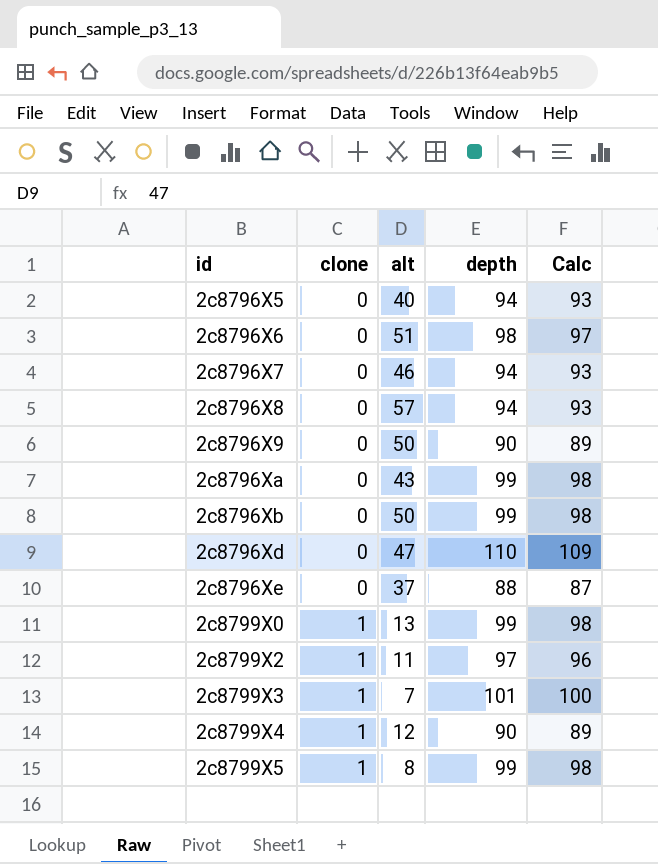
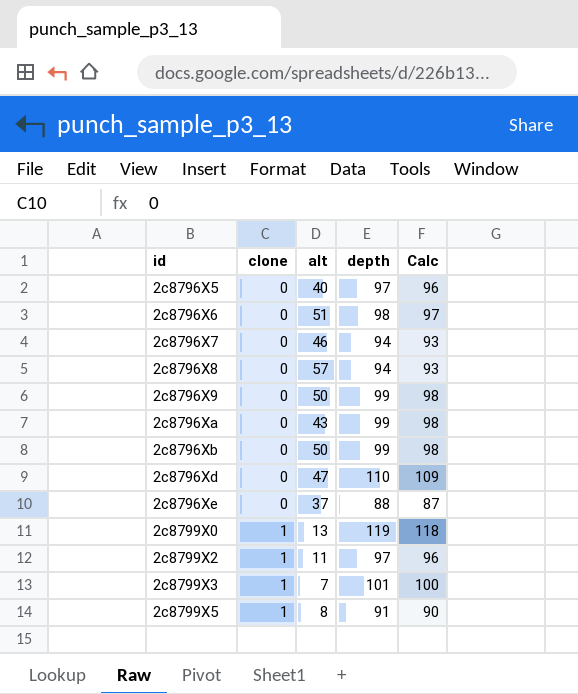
row 2c8799X4: 1 | 12 | 90 | 89 -> none
2c8796X5 | depth: 94 -> 97
2c8796X5 | Calc: 93 -> 96
2c8796X9 | depth: 90 -> 99
2c8796X9 | Calc: 89 -> 98
2c8799X0 | depth: 99 -> 119
2c8799X0 | Calc: 98 -> 118
2c8799X5 | depth: 99 -> 91
2c8799X5 | Calc: 98 -> 90

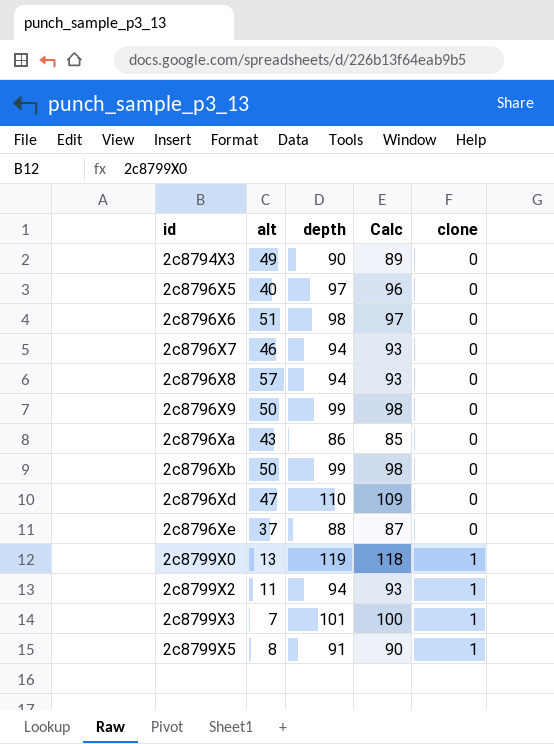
column clone | position: 2 -> 5
row 2c8794X3: none -> 49 | 90 | 89 | 0
2c8796Xa | depth: 99 -> 86
2c8796Xa | Calc: 98 -> 85
2c8799X2 | depth: 97 -> 94
2c8799X2 | Calc: 96 -> 93

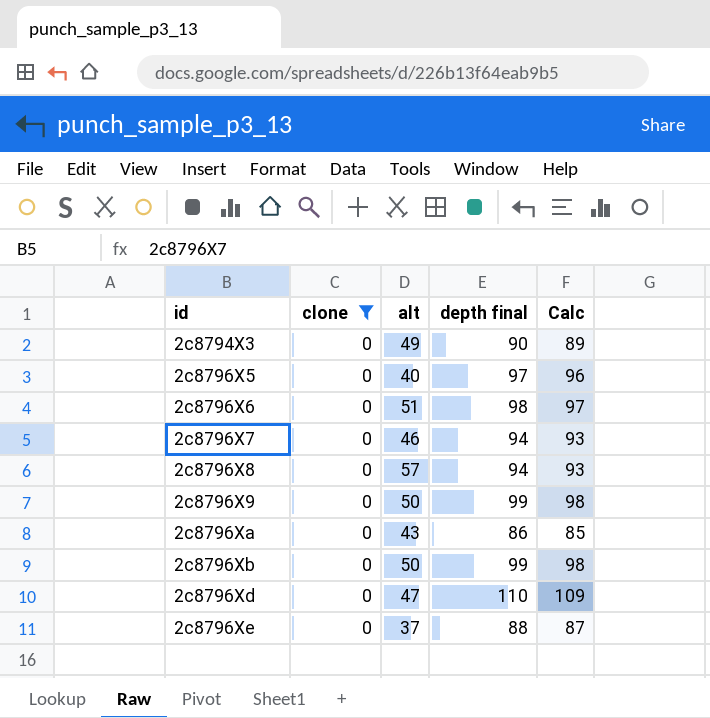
filter: none -> clone = 0
column clone | position: 5 -> 2
column name: depth -> depth final

